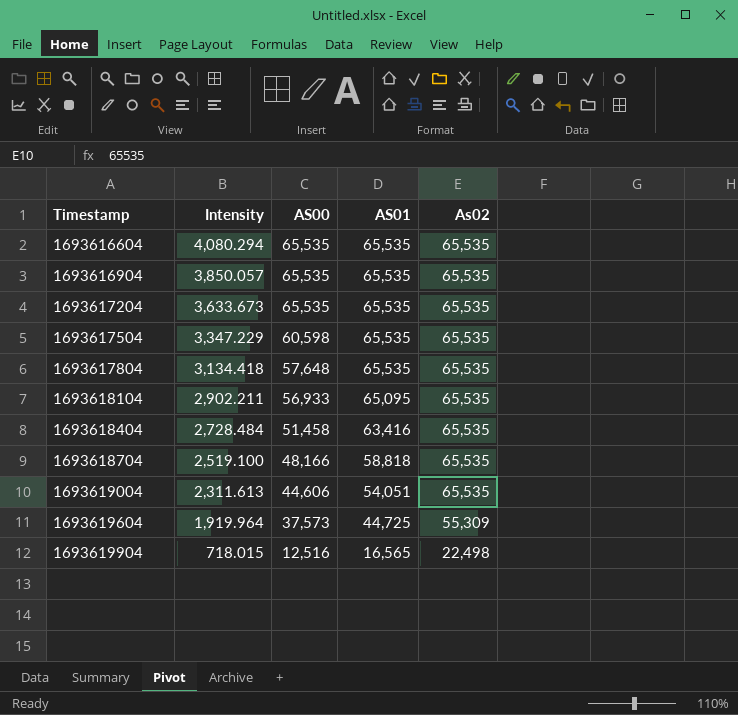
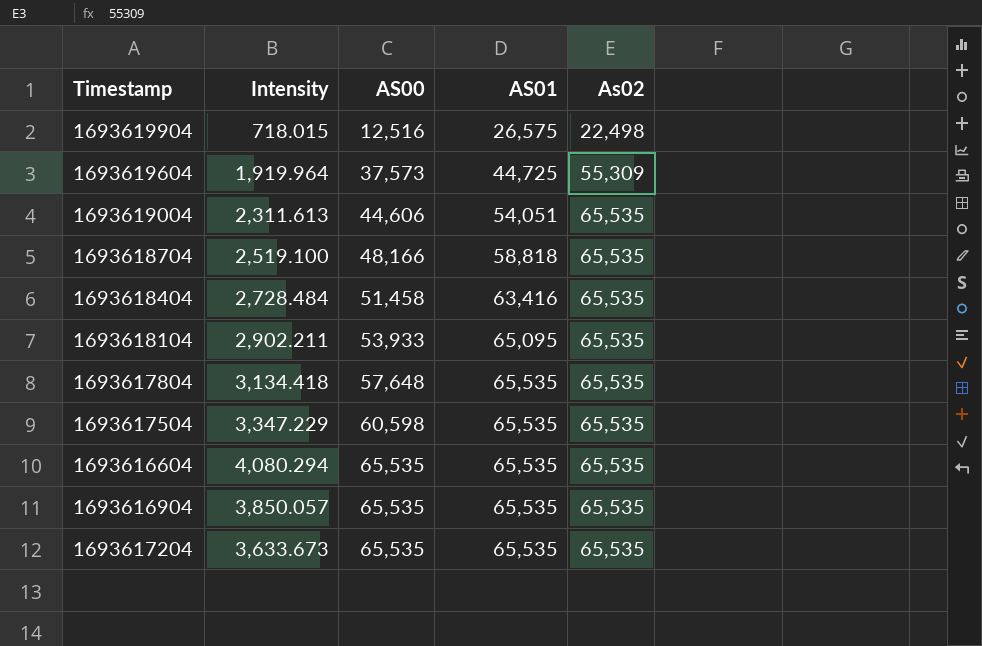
row order: Timestamp ascending -> AS00 ascending
1693619904 | AS01: 16,565 -> 26,575
1693618104 | AS00: 56,933 -> 53,933

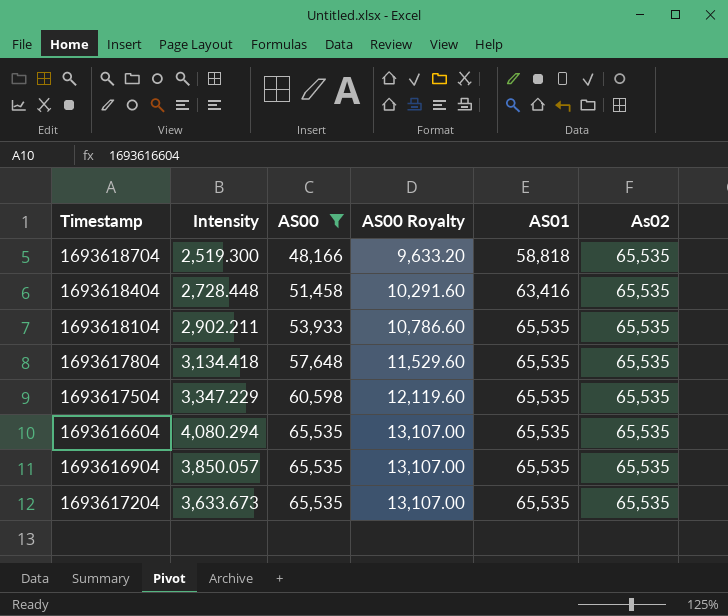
filter: none -> AS00 >= 48,166
column AS00 Royalty | formula: none -> [AS00] * 0.2
1693618704 | Intensity: 2,519.100 -> 2,519.300
1693618404 | Intensity: 2,728.484 -> 2,728.448
1693618104 | AS01: 65,095 -> 65,535

